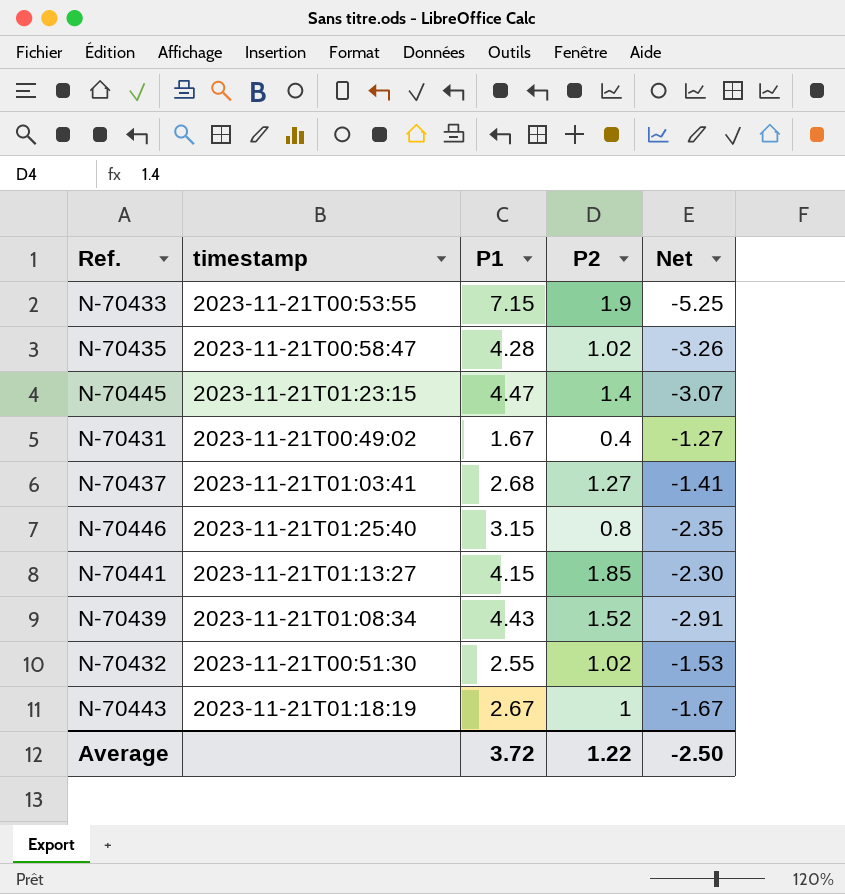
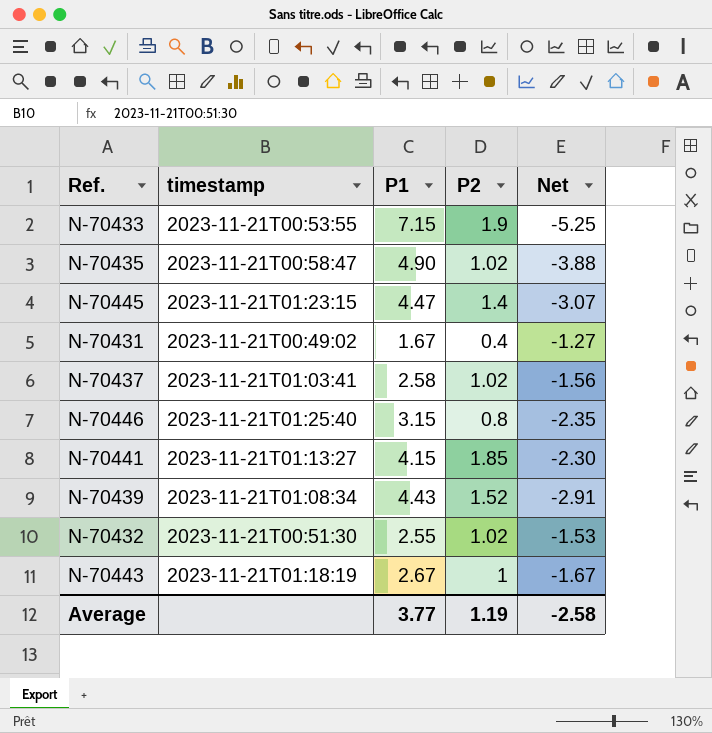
N-70435 | P1: 4.28 -> 4.90
N-70435 | Net: -3.26 -> -3.88
N-70437 | P1: 2.68 -> 2.58
N-70437 | P2: 1.27 -> 1.02
N-70437 | Net: -1.41 -> -1.56
Average | P1: 3.72 -> 3.77
Average | P2: 1.22 -> 1.19
Average | Net: -2.50 -> -2.58

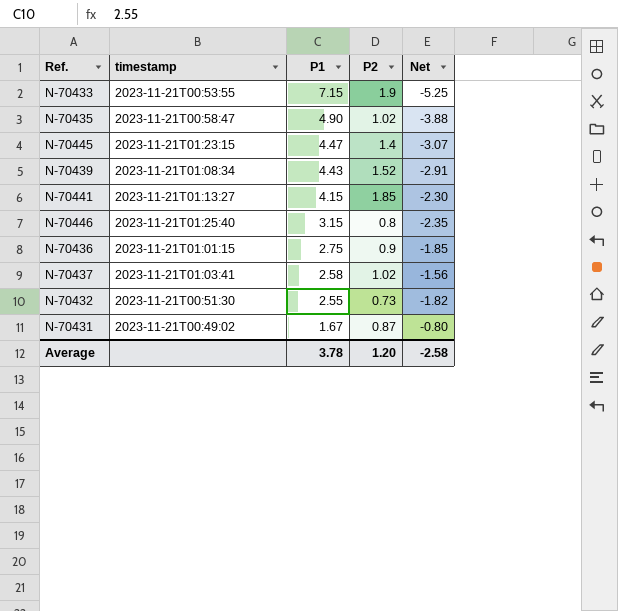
row order: none -> P1 descending
row N-70443: 2023-11-21T01:18:19 | 2.67 | 1 | -1.67 -> none
row N-70436: none -> 2023-11-21T01:01:15 | 2.75 | 0.9 | -1.85
N-70432 | P2: 1.02 -> 0.73
N-70432 | Net: -1.53 -> -1.82
N-70431 | P2: 0.4 -> 0.87
N-70431 | Net: -1.27 -> -0.80
Average | P1: 3.77 -> 3.78
Average | P2: 1.19 -> 1.20

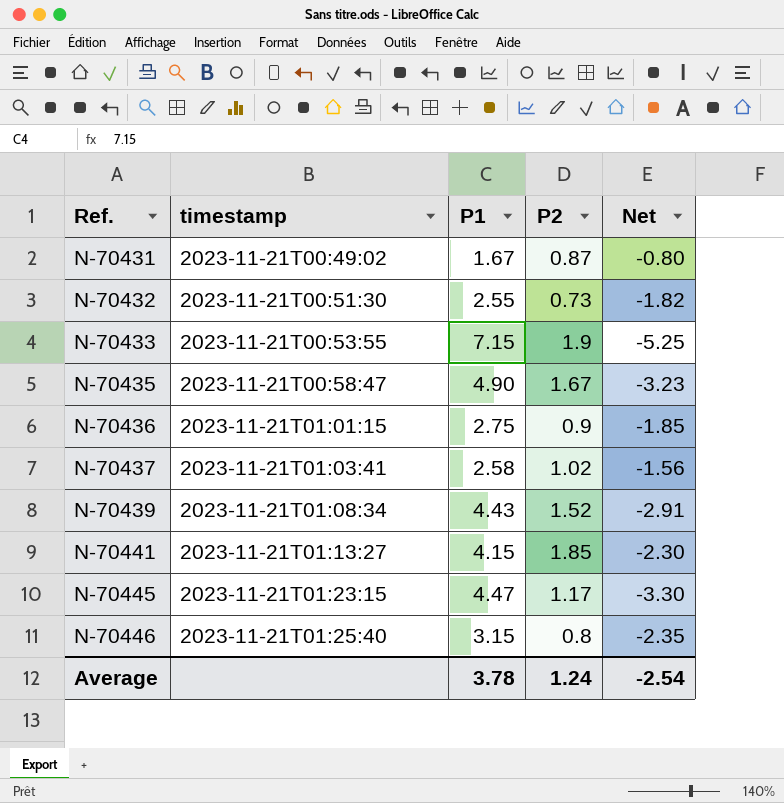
row order: P1 descending -> Ref. ascending
N-70435 | P2: 1.02 -> 1.67
N-70435 | Net: -3.88 -> -3.23
N-70445 | P2: 1.4 -> 1.17
N-70445 | Net: -3.07 -> -3.30
Average | P2: 1.20 -> 1.24
Average | Net: -2.58 -> -2.54

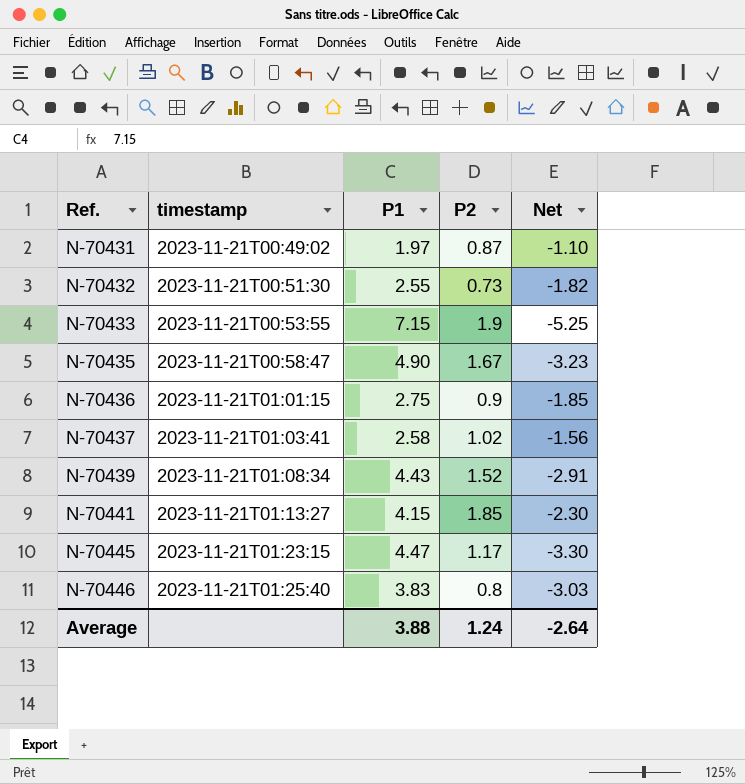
N-70431 | P1: 1.67 -> 1.97
N-70431 | Net: -0.80 -> -1.10
N-70446 | P1: 3.15 -> 3.83
N-70446 | Net: -2.35 -> -3.03
Average | P1: 3.78 -> 3.88
Average | Net: -2.54 -> -2.64

